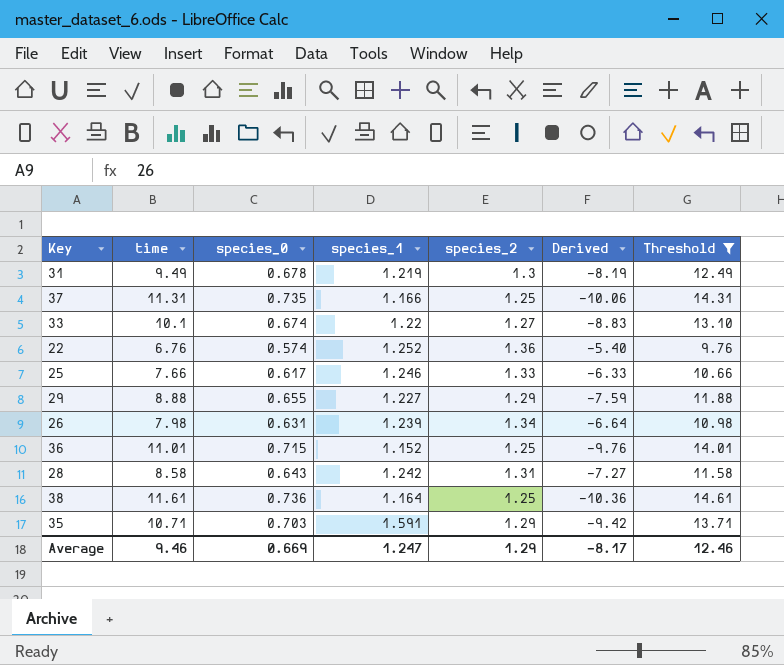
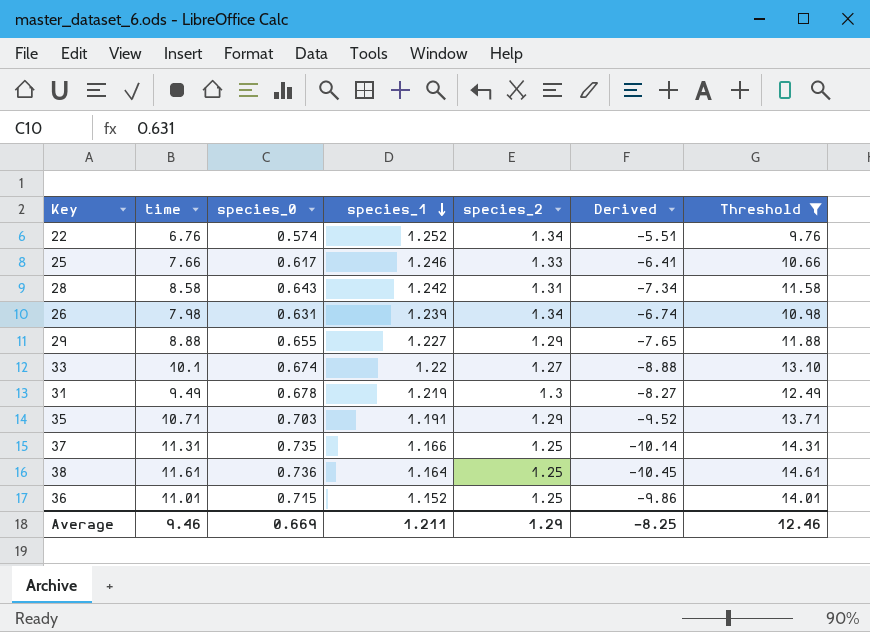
row order: none -> species_1 descending
column Derived | formula: [species_2] - [time] -> [species_1] - [time]
22 | species_2: 1.36 -> 1.34
35 | species_1: 1.591 -> 1.191
Average | species_1: 1.247 -> 1.211
Average | Derived: -8.17 -> -8.25

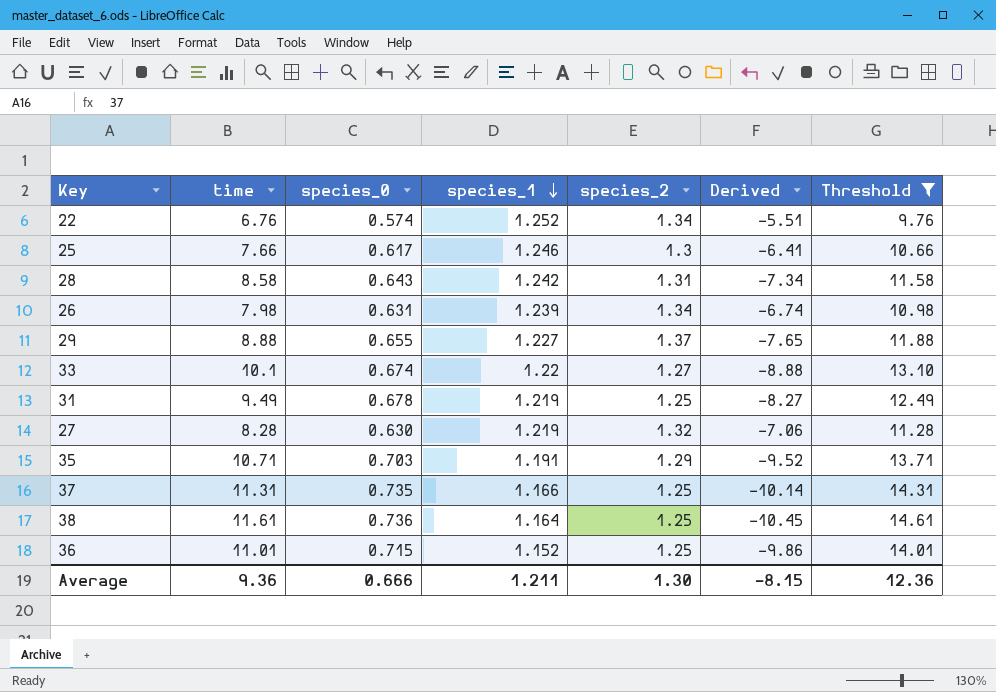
25 | species_2: 1.33 -> 1.3
29 | species_2: 1.29 -> 1.37
31 | species_2: 1.3 -> 1.25
row 27: none -> 8.28 | 0.630 | 1.219 | 1.32 | -7.06 | 11.28
Average | time: 9.46 -> 9.36
Average | species_0: 0.669 -> 0.666
Average | species_2: 1.29 -> 1.30
Average | Derived: -8.25 -> -8.15
Average | Threshold: 12.46 -> 12.36

